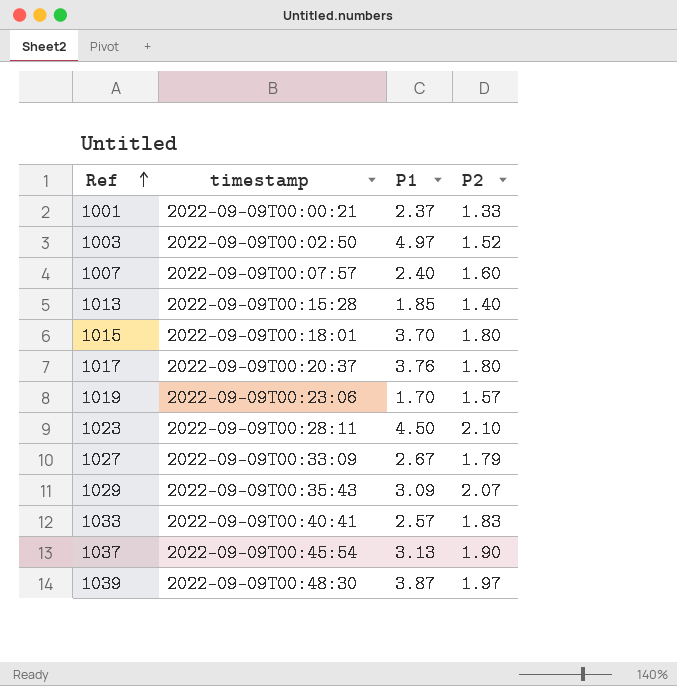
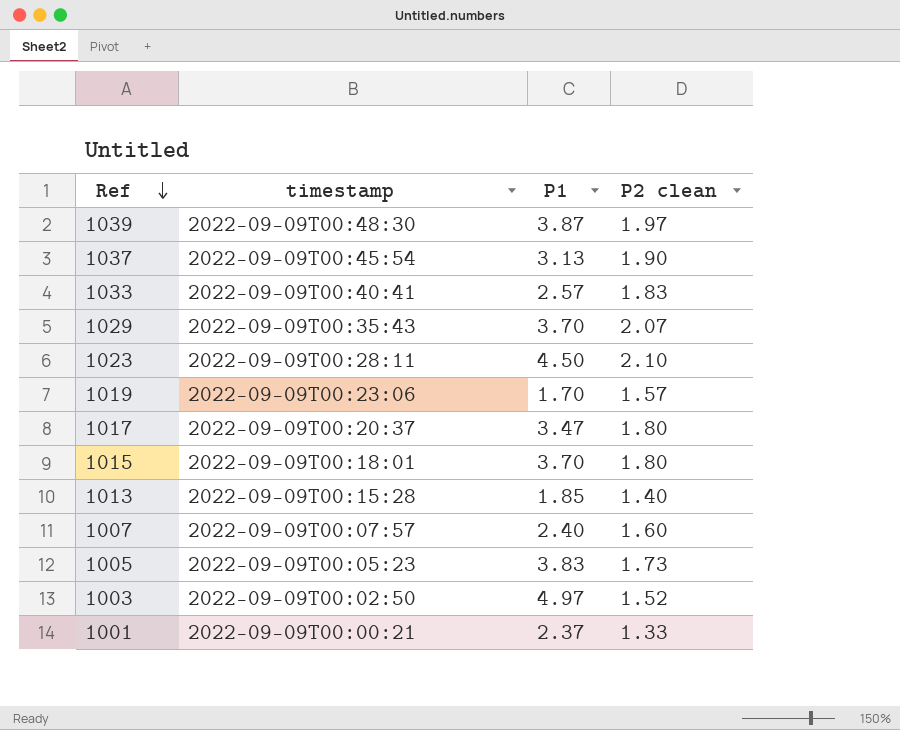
row order: Ref ascending -> Ref descending
column name: P2 -> P2 clean
row 1027: 2022-09-09T00:33:09 | 2.67 | 1.79 -> none
1029 | P1: 3.09 -> 3.70
1017 | P1: 3.76 -> 3.47
row 1005: none -> 2022-09-09T00:05:23 | 3.83 | 1.73

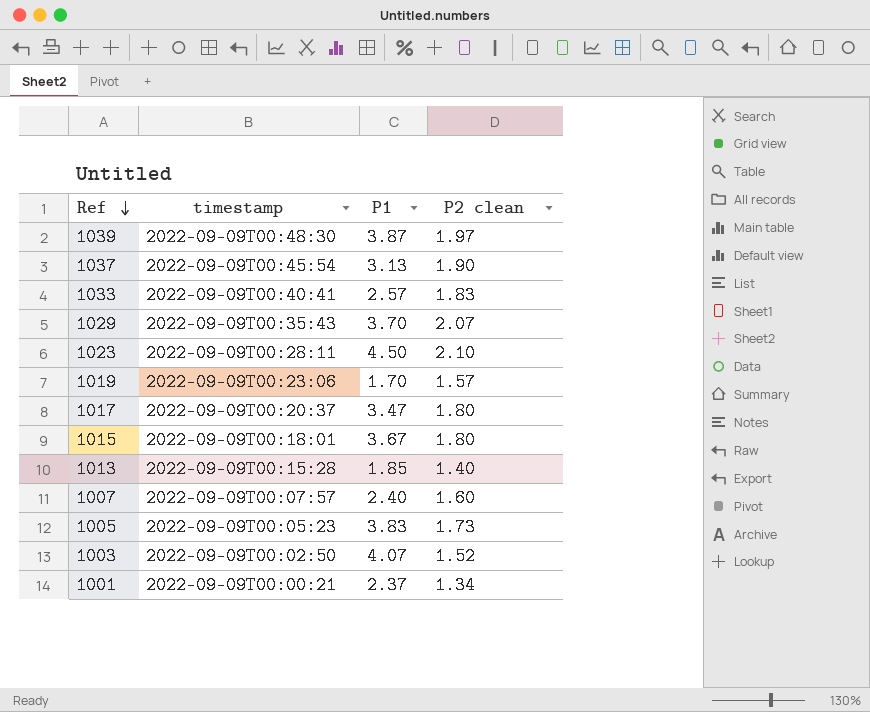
1015 | P1: 3.70 -> 3.67
1003 | P1: 4.97 -> 4.07
1001 | P2 clean: 1.33 -> 1.34

